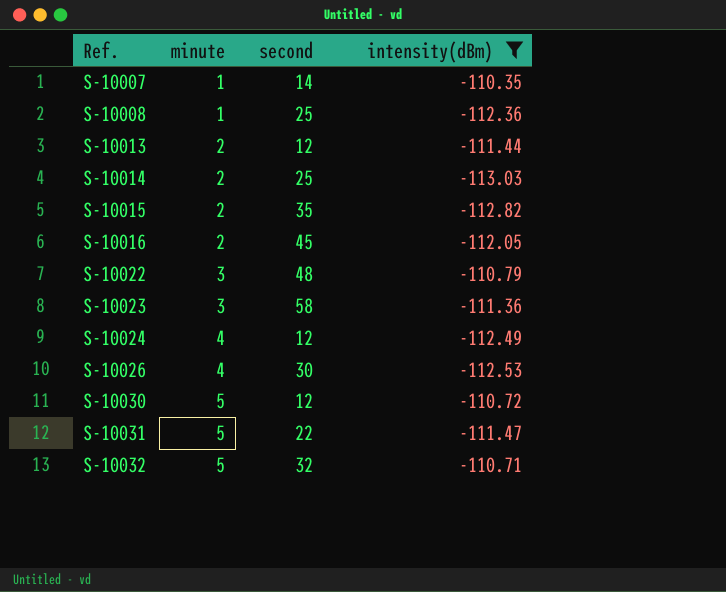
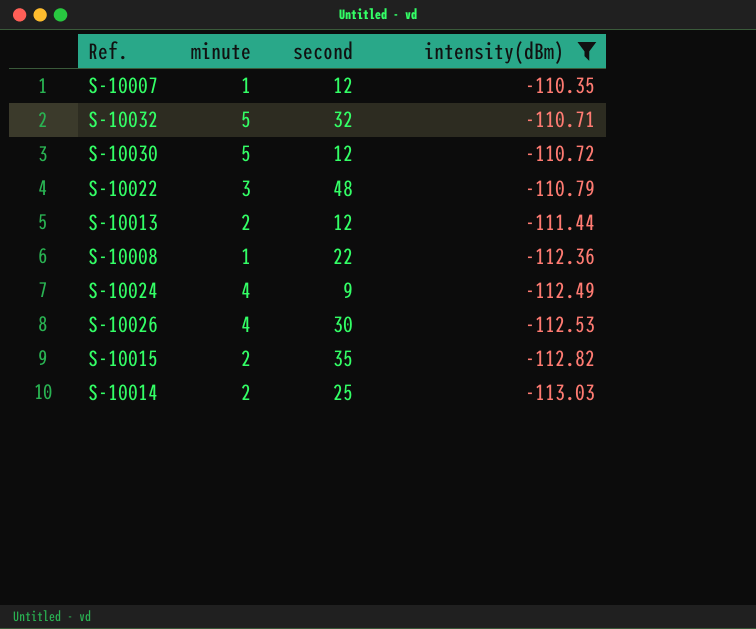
row order: Ref. ascending -> intensity(dBm) descending
row S-10016: 2 | 45 | -112.05 -> none
row S-10023: 3 | 58 | -111.36 -> none
row S-10031: 5 | 22 | -111.47 -> none
S-10007 | second: 14 -> 12
S-10008 | second: 25 -> 22
S-10024 | second: 12 -> 9

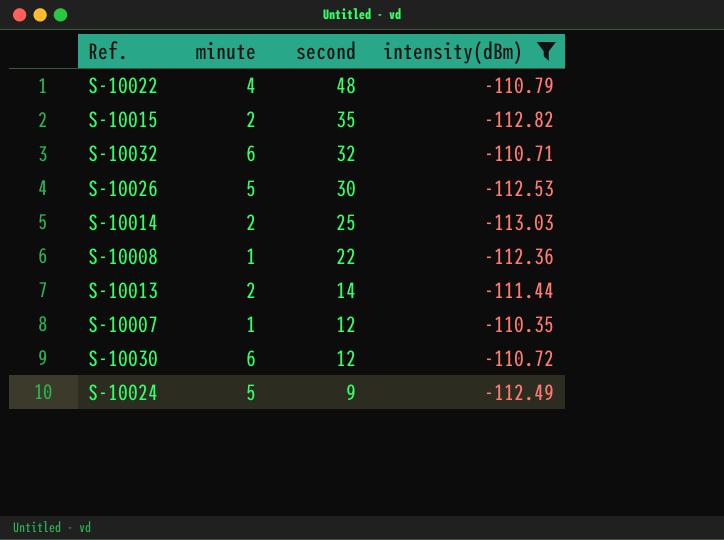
row order: intensity(dBm) descending -> second descending
S-10022 | minute: 3 -> 4
S-10032 | minute: 5 -> 6
S-10026 | minute: 4 -> 5
S-10013 | second: 12 -> 14
S-10030 | minute: 5 -> 6
S-10024 | minute: 4 -> 5

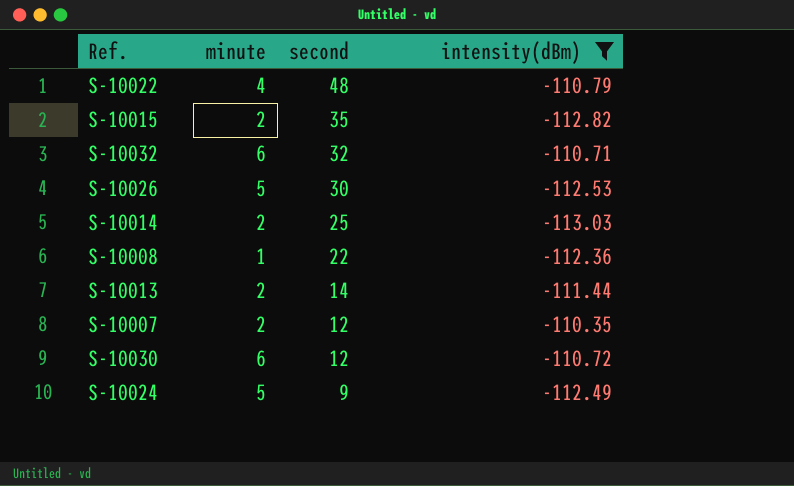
S-10007 | minute: 1 -> 2

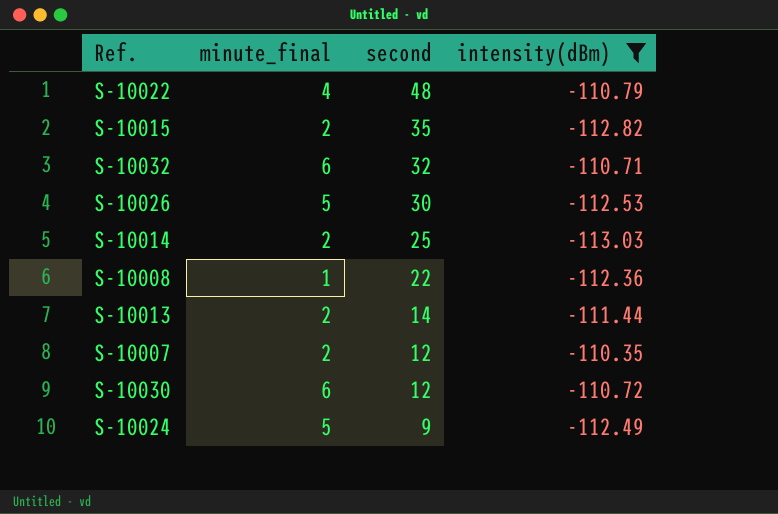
column name: minute -> minute_final

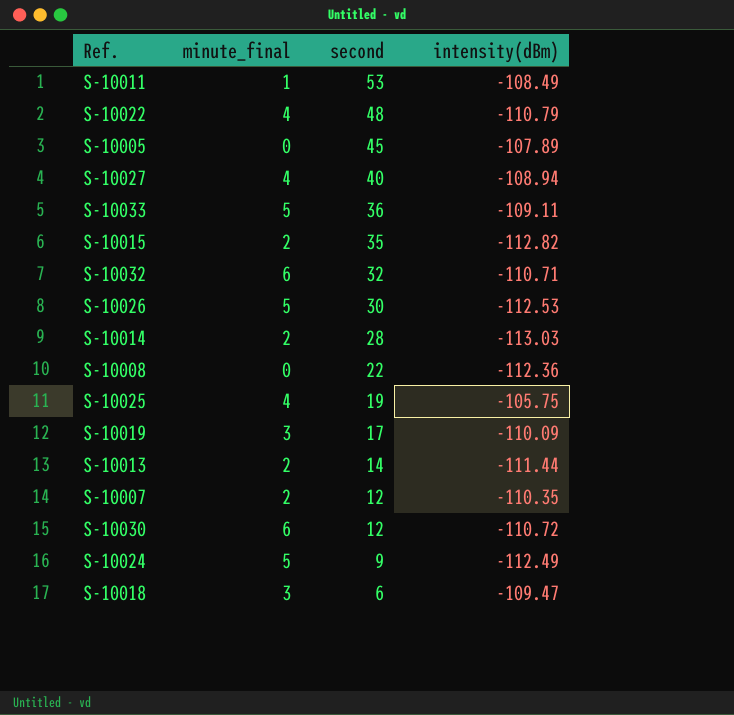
filter: intensity(dBm) <= -110.35 -> none
S-10014 | second: 25 -> 28
S-10008 | minute_final: 1 -> 0

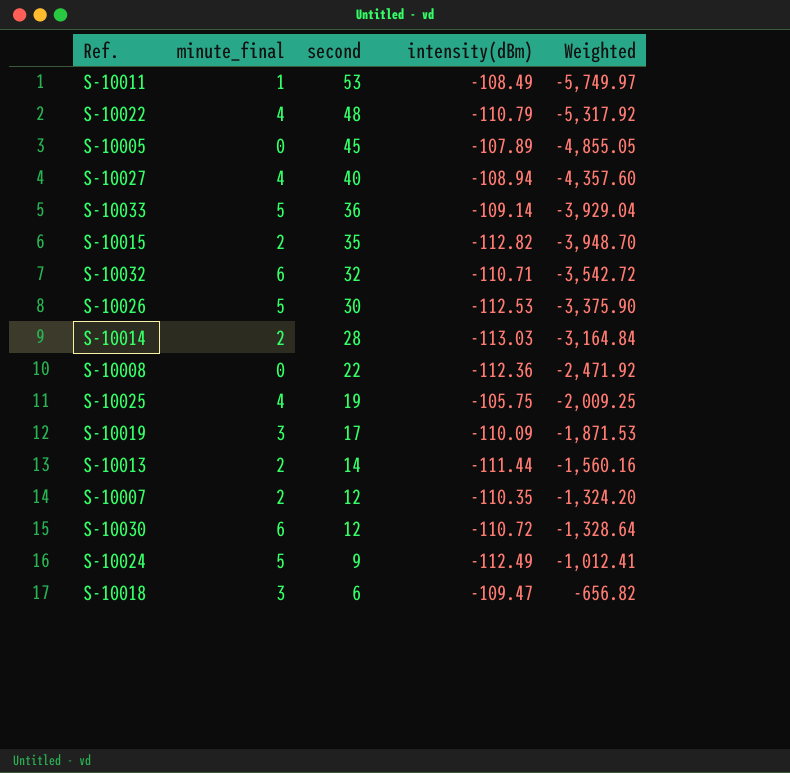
column Weighted | formula: none -> [second] * [intensity(dBm)]
S-10033 | intensity(dBm): -109.11 -> -109.14

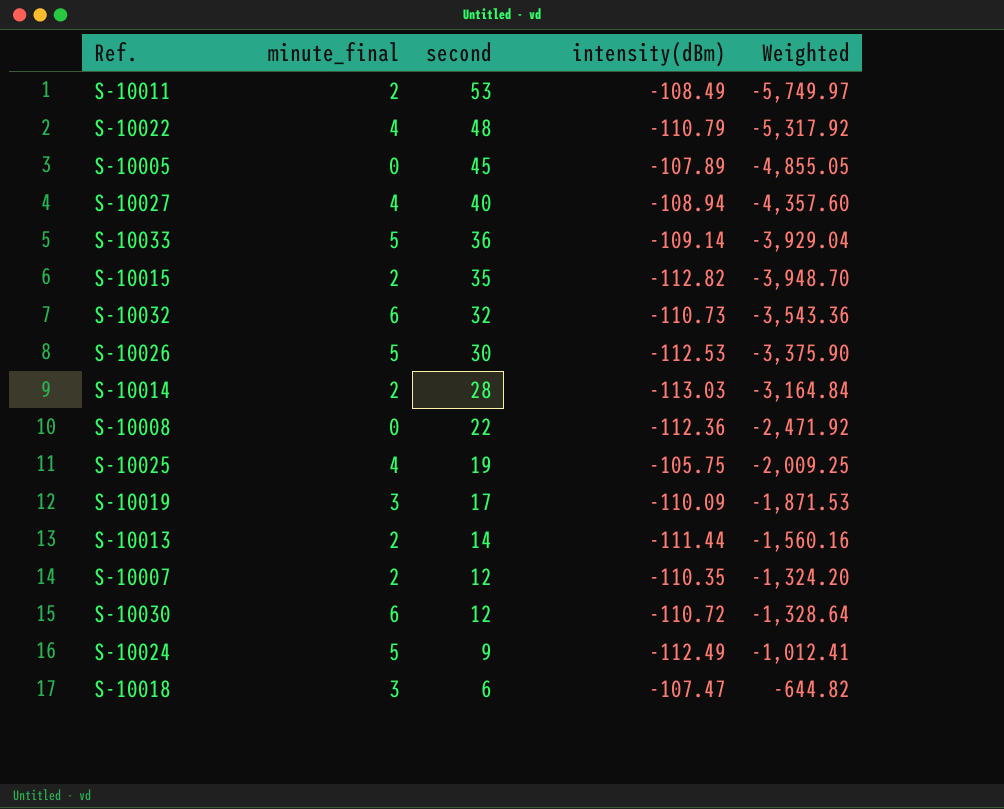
S-10011 | minute_final: 1 -> 2
S-10032 | intensity(dBm): -110.71 -> -110.73
S-10032 | Weighted: -3,542.72 -> -3,543.36
S-10018 | intensity(dBm): -109.47 -> -107.47
S-10018 | Weighted: -656.82 -> -644.82

